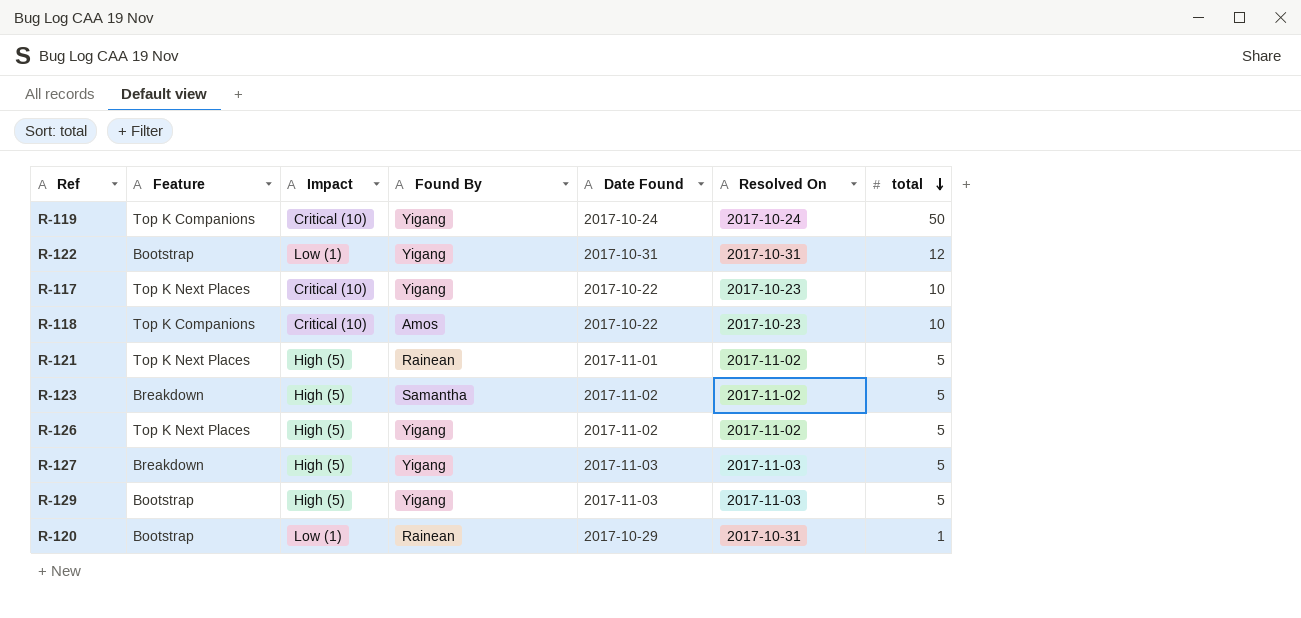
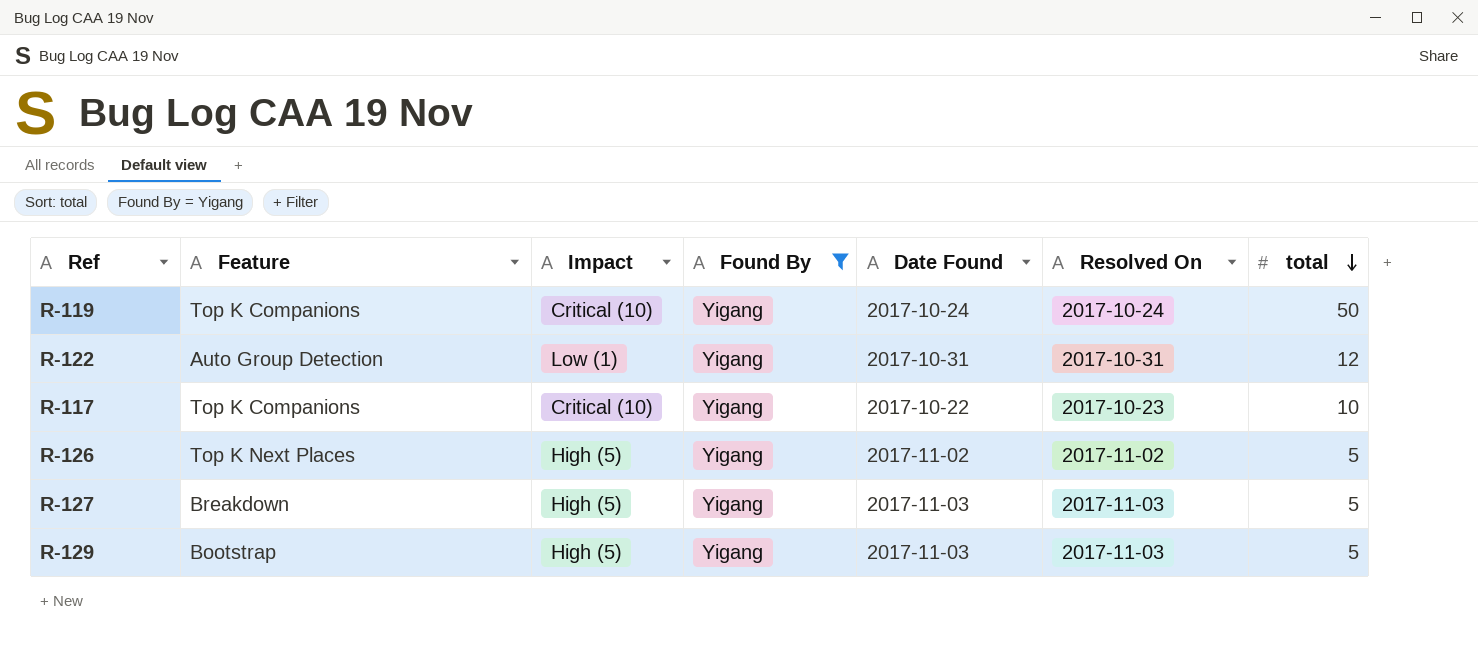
filter: none -> Found By = Yigang
R-122 | Feature: Bootstrap -> Auto Group Detection
R-117 | Feature: Top K Next Places -> Top K Companions

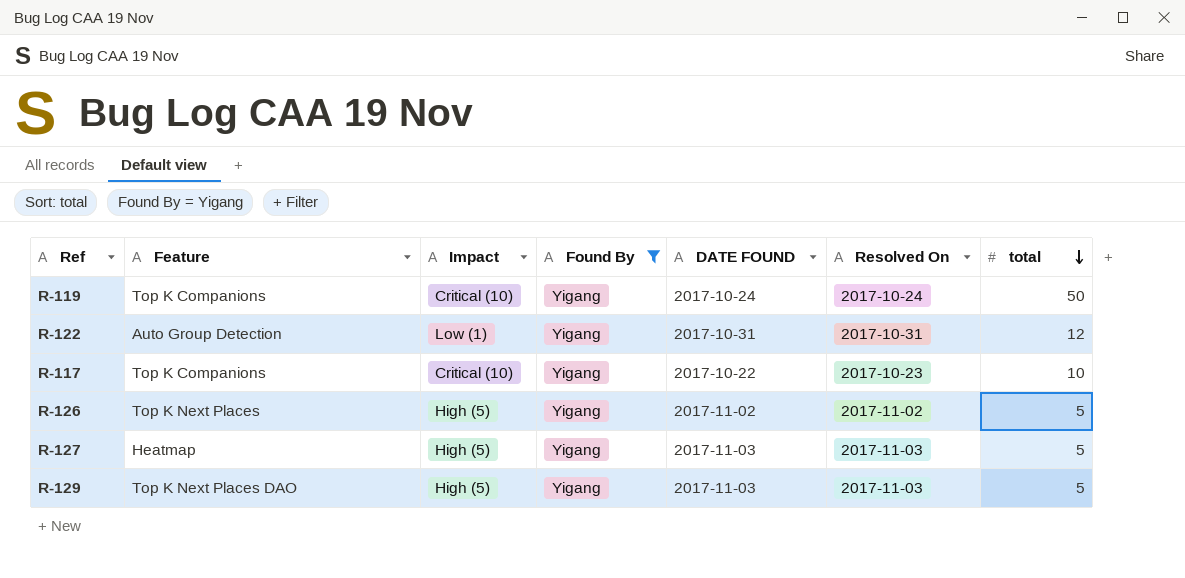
column name: Date Found -> DATE FOUND
R-127 | Feature: Breakdown -> Heatmap
R-129 | Feature: Bootstrap -> Top K Next Places DAO

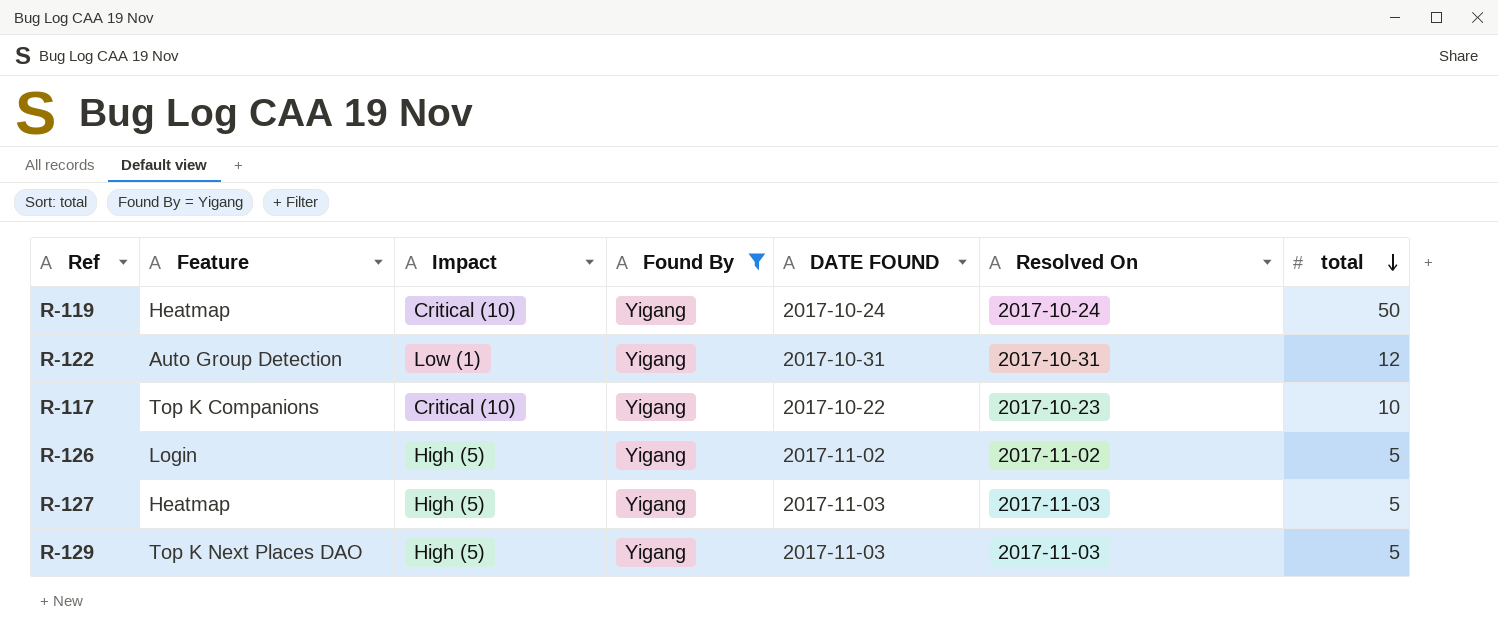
R-119 | Feature: Top K Companions -> Heatmap
R-126 | Feature: Top K Next Places -> Login

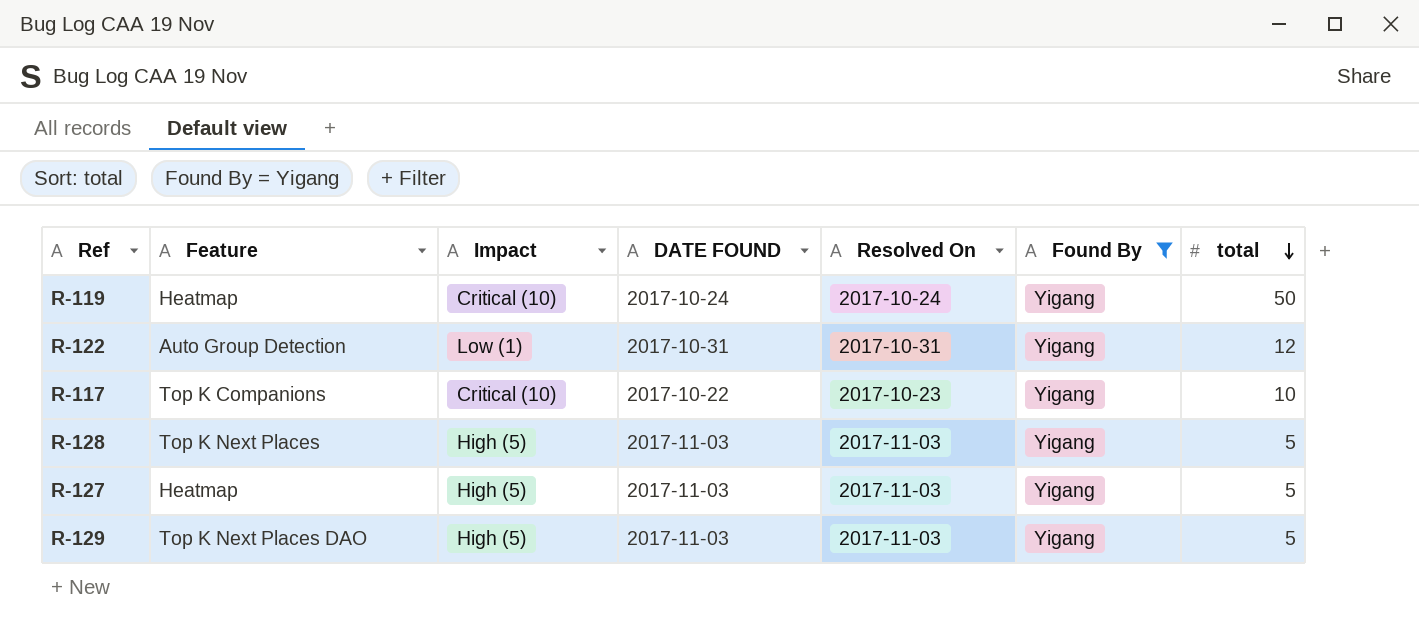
column Found By | position: 4 -> 6
row R-126: Login | High (5) | Yigang | 2017-11-02 | 2017-11-02 | 5 -> none
row R-128: none -> Top K Next Places | High (5) | 2017-11-03 | 2017-11-03 | Yigang | 5

